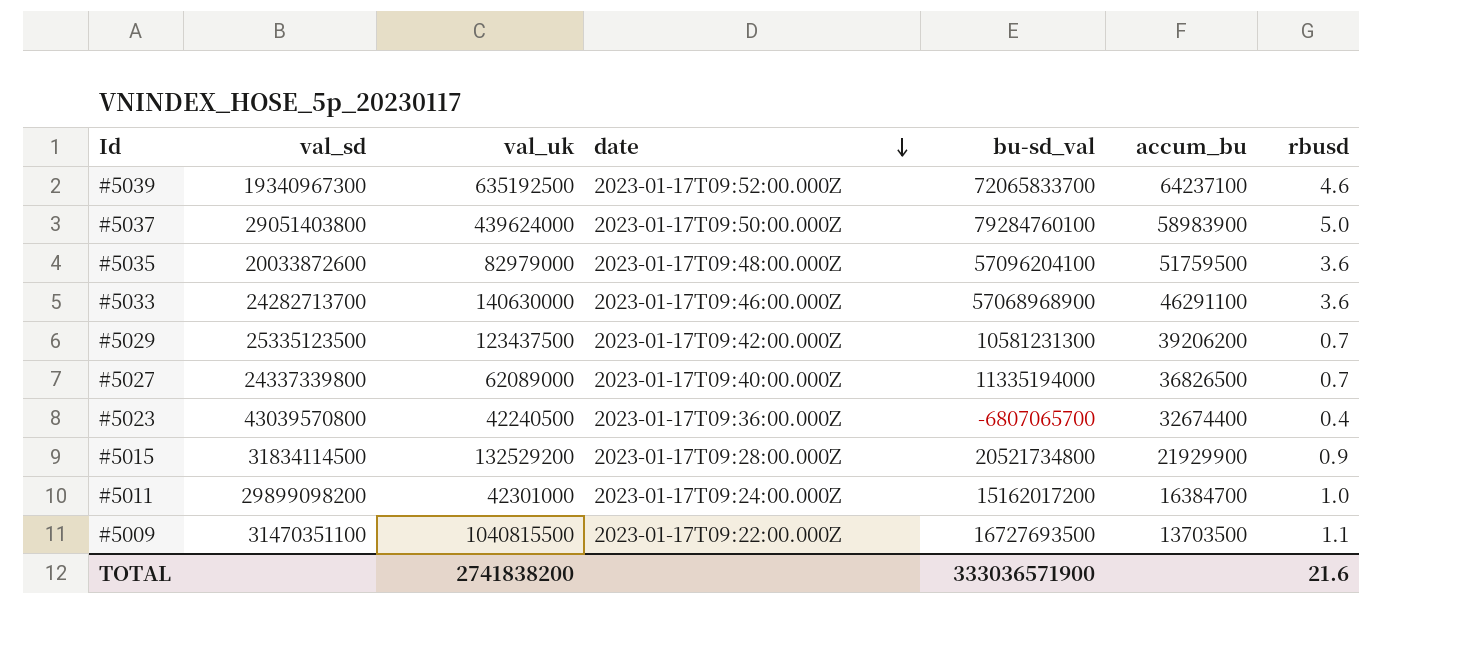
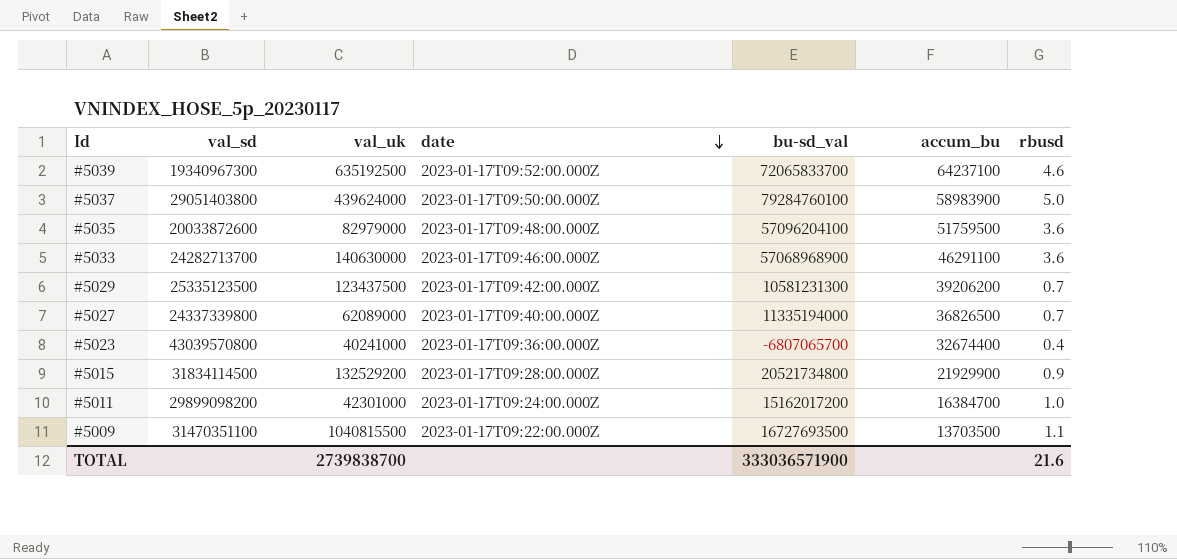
#5023 | val_uk: 42240500 -> 40241000
TOTAL | val_uk: 2741838200 -> 2739838700

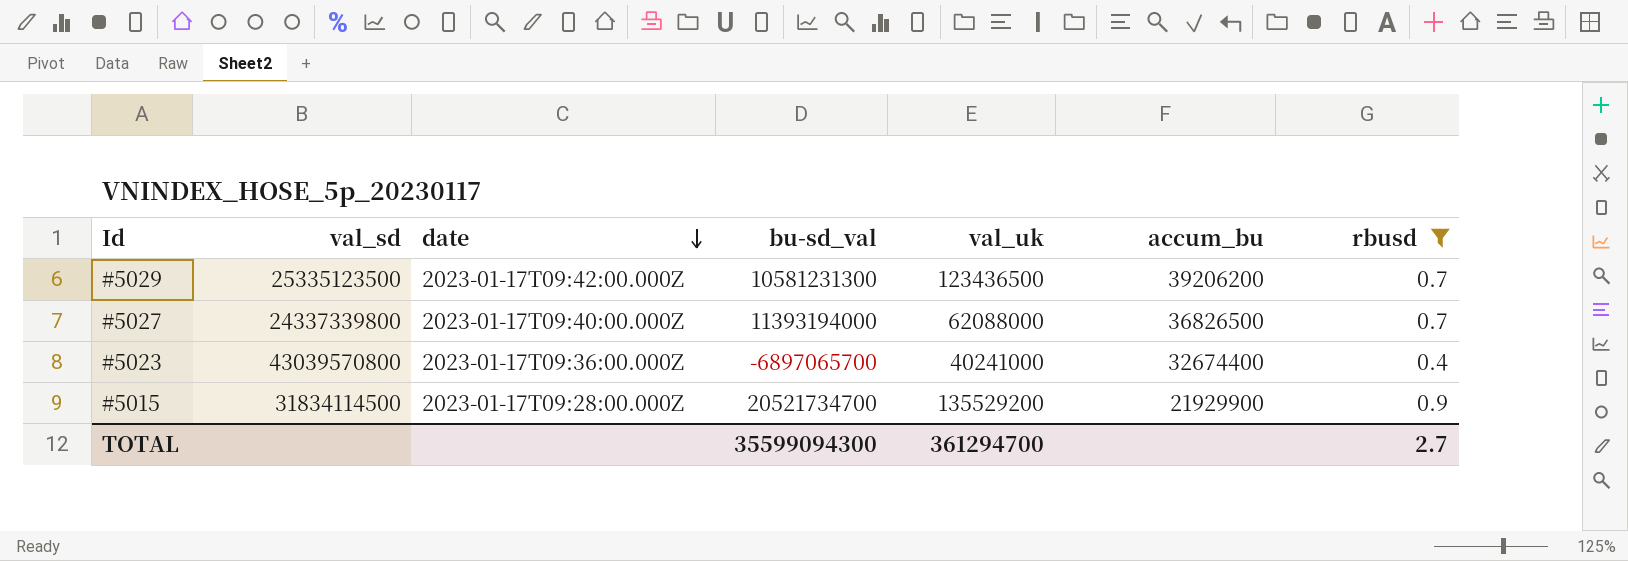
filter: none -> rbusd <= 0.9
column val_uk | position: 3 -> 5
#5029 | val_uk: 123437500 -> 123436500
#5027 | bu-sd_val: 11335194000 -> 11393194000
#5027 | val_uk: 62089000 -> 62088000
#5023 | bu-sd_val: -6807065700 -> -6897065700
#5015 | bu-sd_val: 20521734800 -> 20521734700
#5015 | val_uk: 132529200 -> 135529200
TOTAL | bu-sd_val: 333036571900 -> 35599094300
TOTAL | val_uk: 2739838700 -> 361294700
TOTAL | rbusd: 21.6 -> 2.7

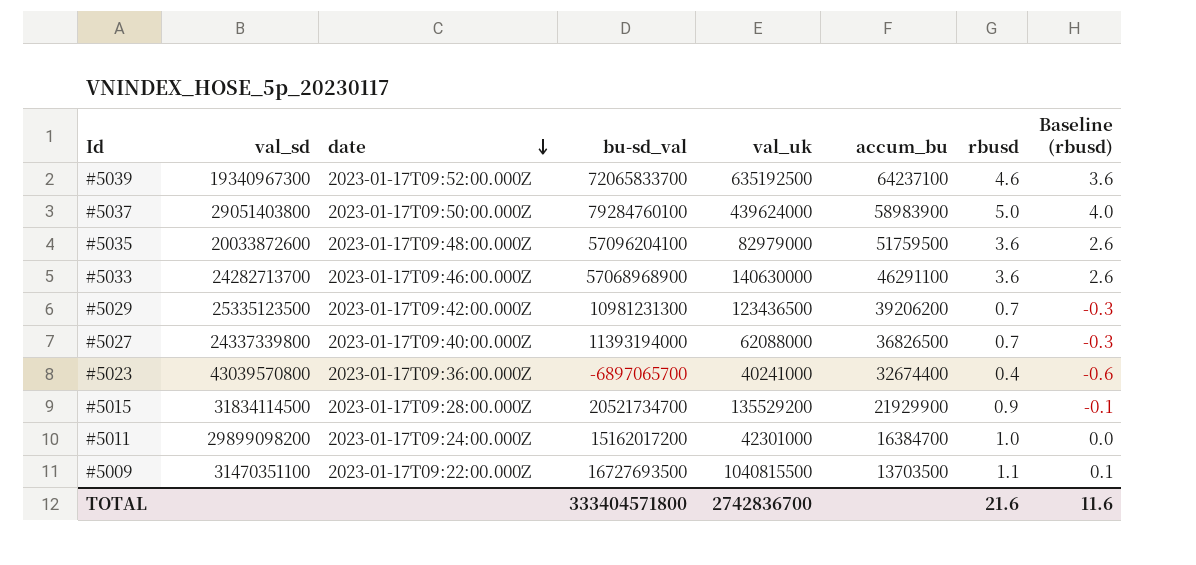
filter: rbusd <= 0.9 -> none
column Baseline (rbusd) | formula: none -> [rbusd] - 1
#5029 | bu-sd_val: 10581231300 -> 10981231300
TOTAL | bu-sd_val: 35599094300 -> 333404571800
TOTAL | val_uk: 361294700 -> 2742836700
TOTAL | rbusd: 2.7 -> 21.6

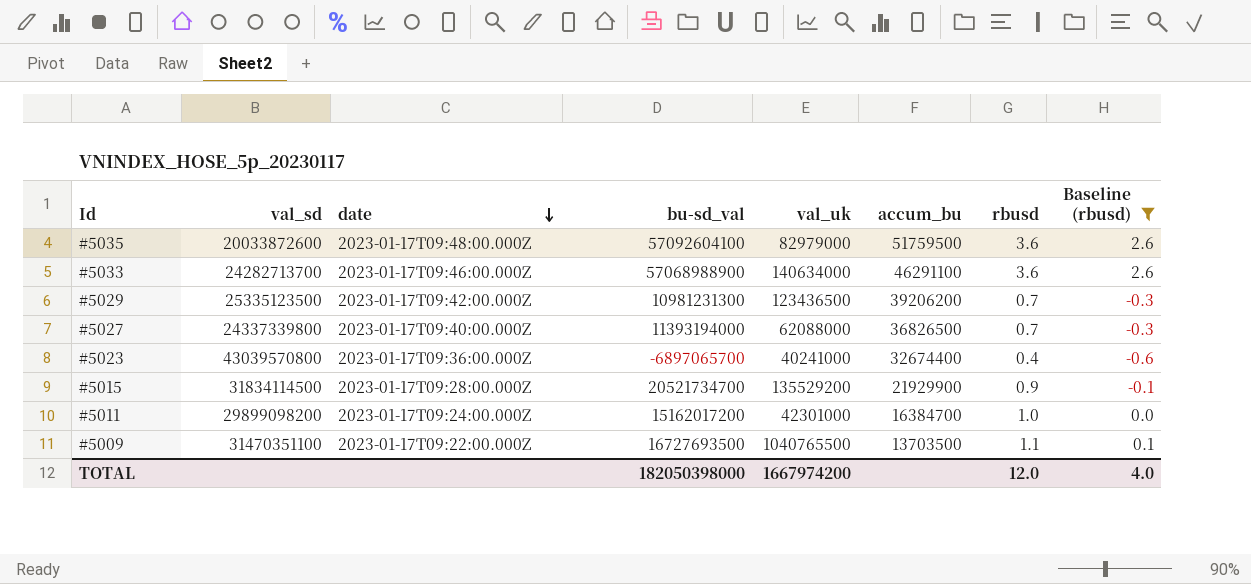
filter: none -> Baseline (rbusd) <= 2.6
#5035 | bu-sd_val: 57096204100 -> 57092604100
#5033 | bu-sd_val: 57068968900 -> 57068988900
#5033 | val_uk: 140630000 -> 140634000
#5009 | val_uk: 1040815500 -> 1040765500
TOTAL | bu-sd_val: 333404571800 -> 182050398000
TOTAL | val_uk: 2742836700 -> 1667974200
TOTAL | rbusd: 21.6 -> 12.0
TOTAL | Baseline (rbusd): 11.6 -> 4.0

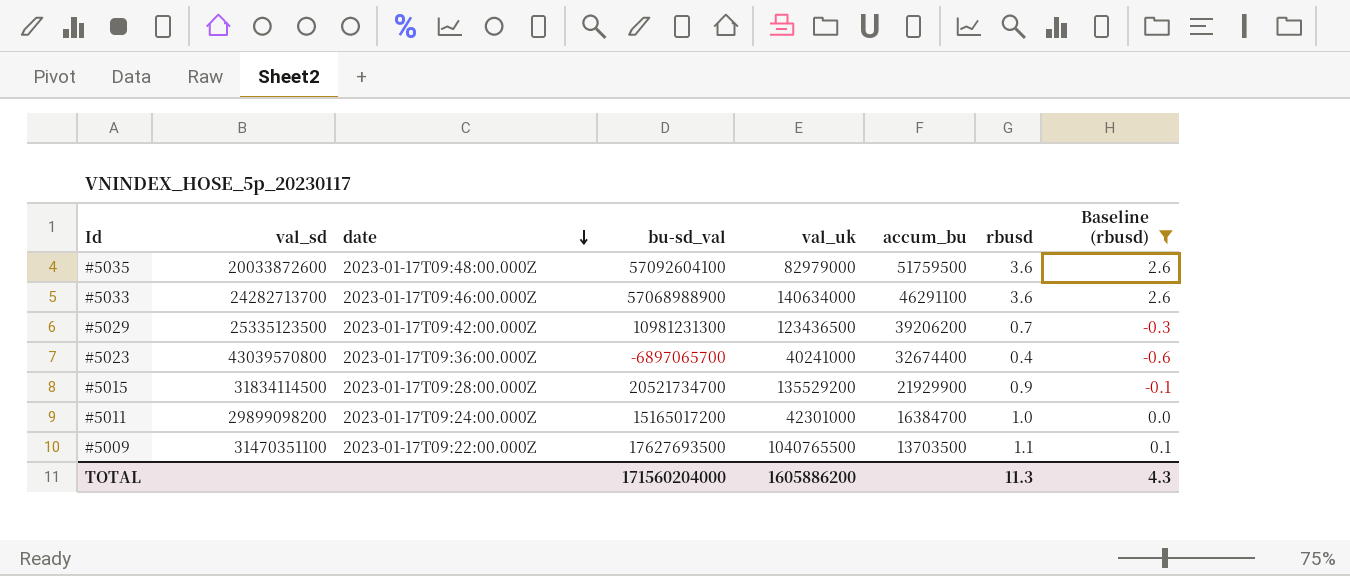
row #5027: 24337339800 | 2023-01-17T09:40:00.000Z | 11393194000 | 62088000 | 36826500 | 0.7 | -0.3 -> none
#5011 | bu-sd_val: 15162017200 -> 15165017200
#5009 | bu-sd_val: 16727693500 -> 17627693500
TOTAL | bu-sd_val: 182050398000 -> 171560204000
TOTAL | val_uk: 1667974200 -> 1605886200
TOTAL | rbusd: 12.0 -> 11.3
TOTAL | Baseline (rbusd): 4.0 -> 4.3

